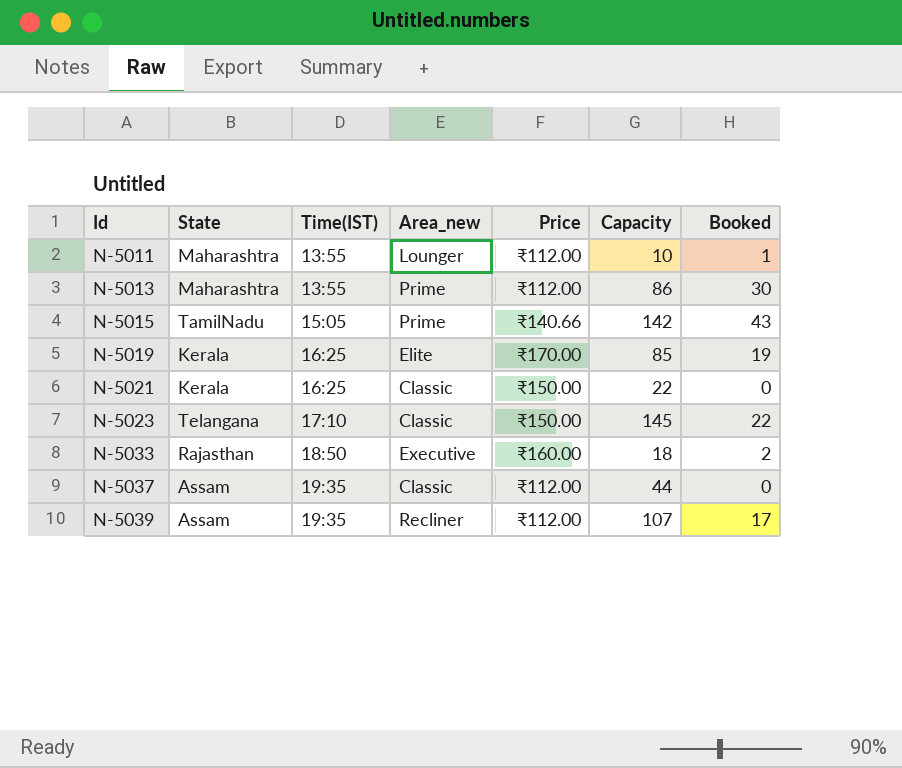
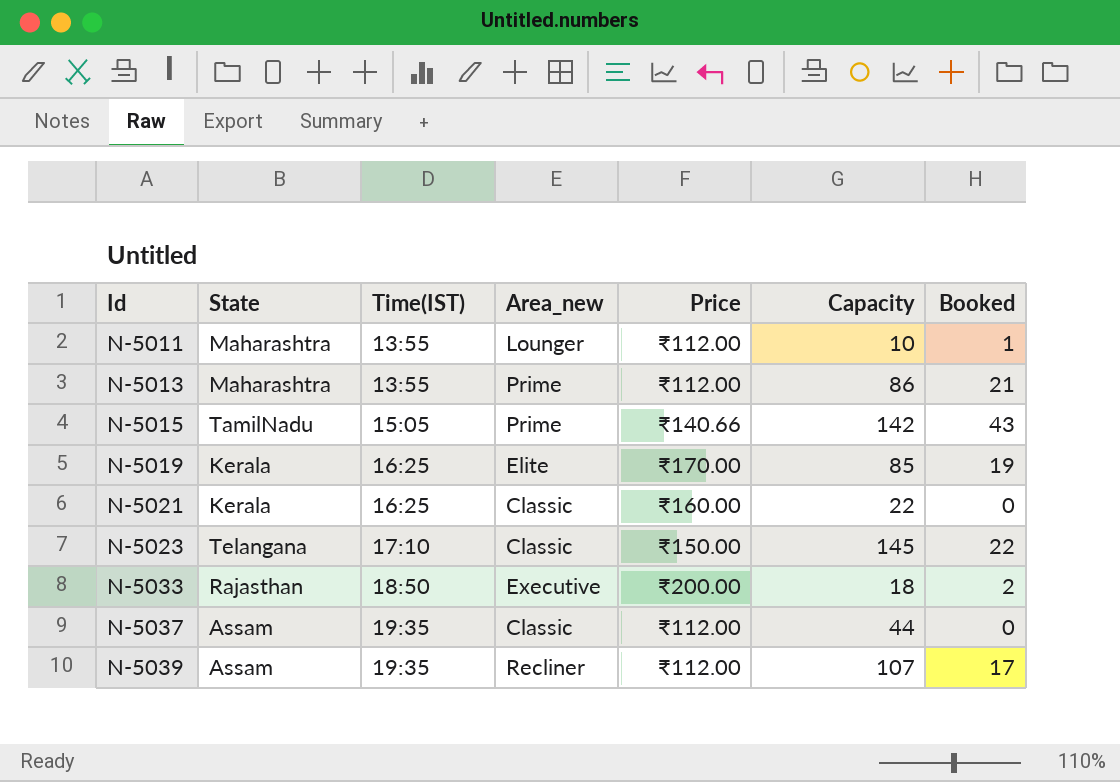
N-5013 | Booked: 30 -> 21
N-5021 | Price: ₹150.00 -> ₹160.00
N-5033 | Price: ₹160.00 -> ₹200.00

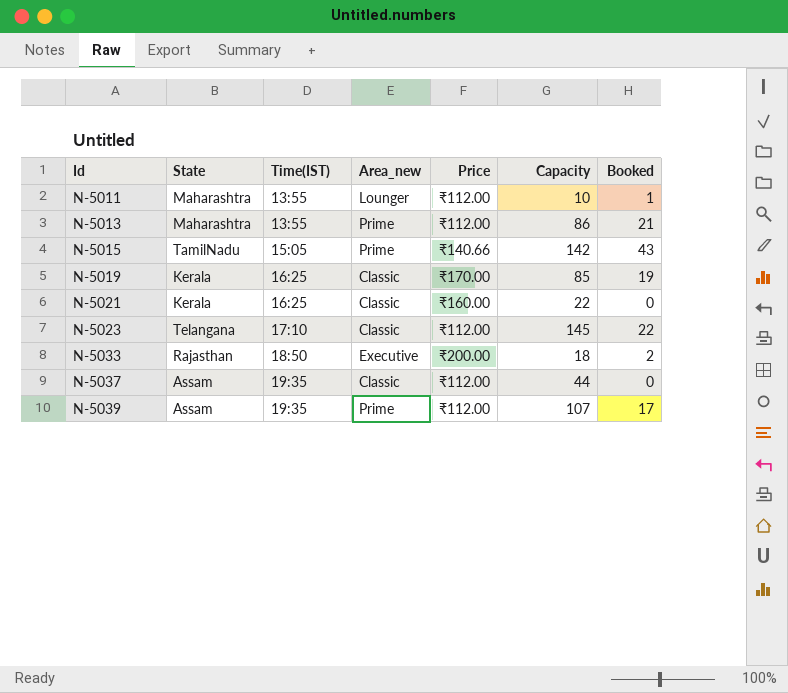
N-5019 | Area_new: Elite -> Classic
N-5023 | Price: ₹150.00 -> ₹112.00
N-5039 | Area_new: Recliner -> Prime

